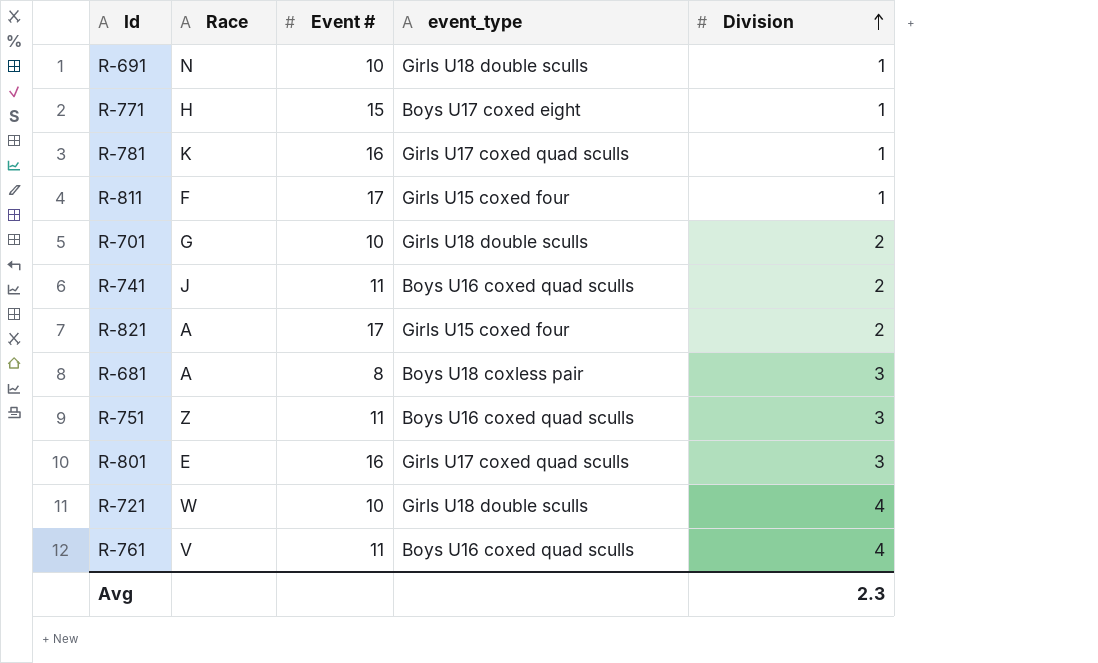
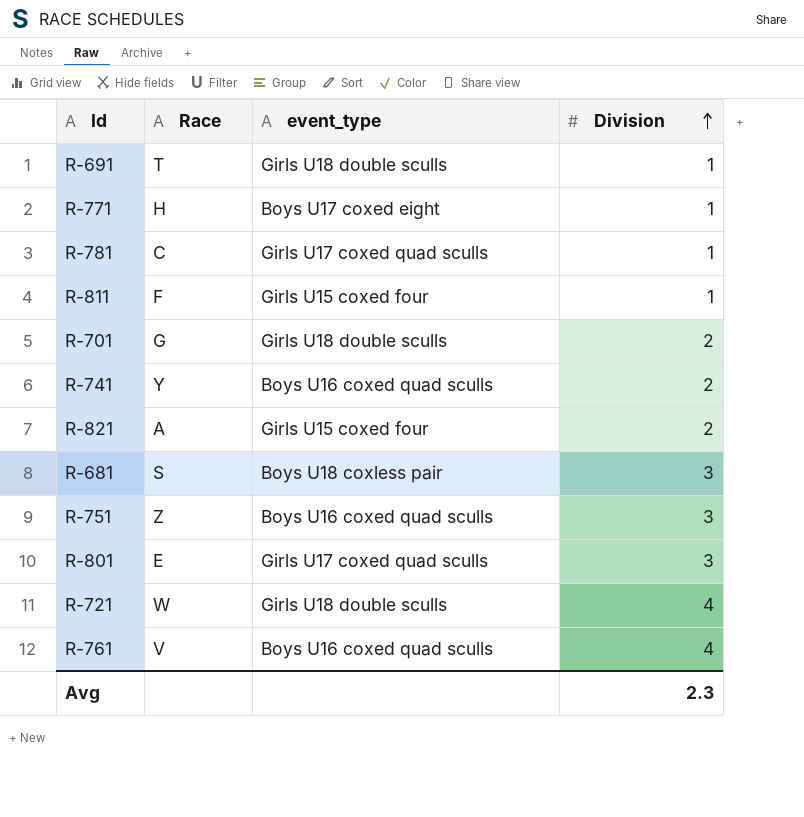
column Event # | position: 3 -> none
R-691 | Race: N -> T
R-781 | Race: K -> C
R-741 | Race: J -> Y
R-681 | Race: A -> S

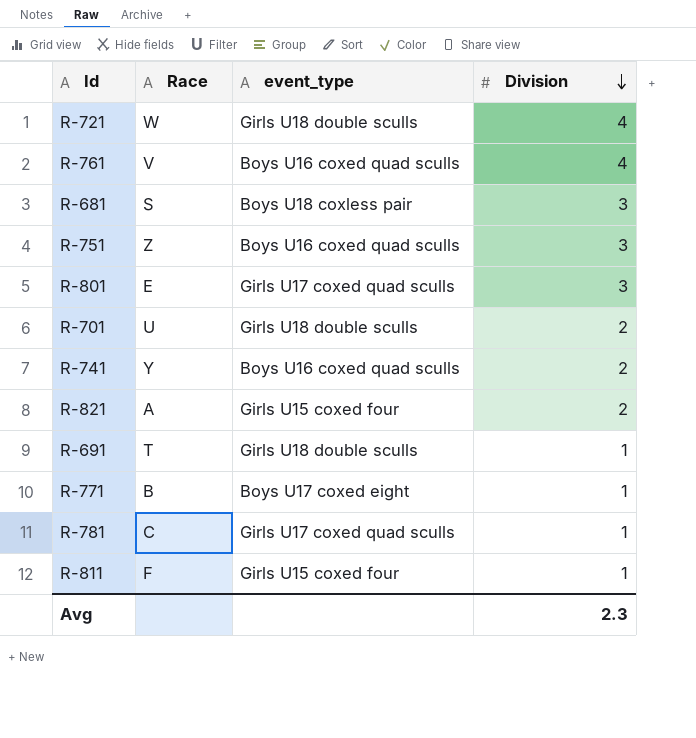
row order: Division ascending -> Division descending
R-701 | Race: G -> U
R-771 | Race: H -> B

